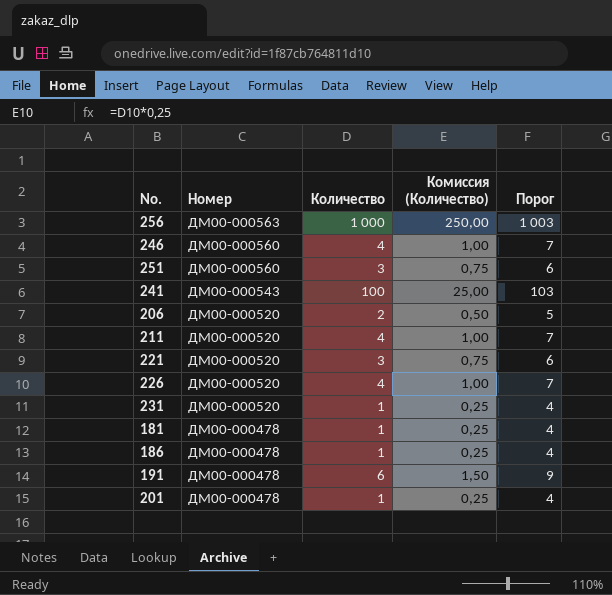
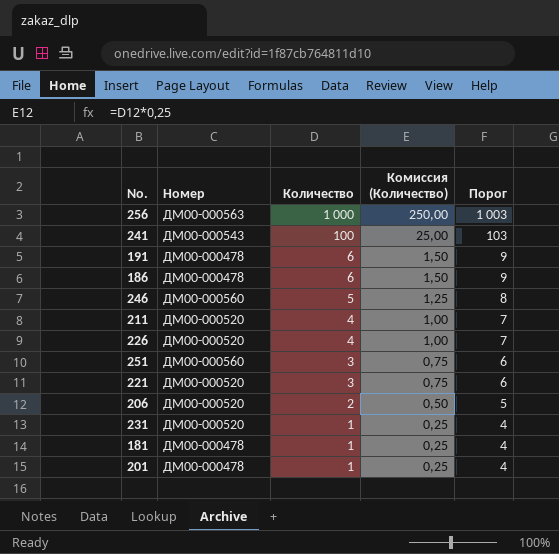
row order: Номер descending -> Количество descending
186 | Количество: 1 -> 6
186 | Комиссия (Количество): 0,25 -> 1,50
186 | Порог: 4 -> 9
246 | Количество: 4 -> 5
246 | Комиссия (Количество): 1,00 -> 1,25
246 | Порог: 7 -> 8

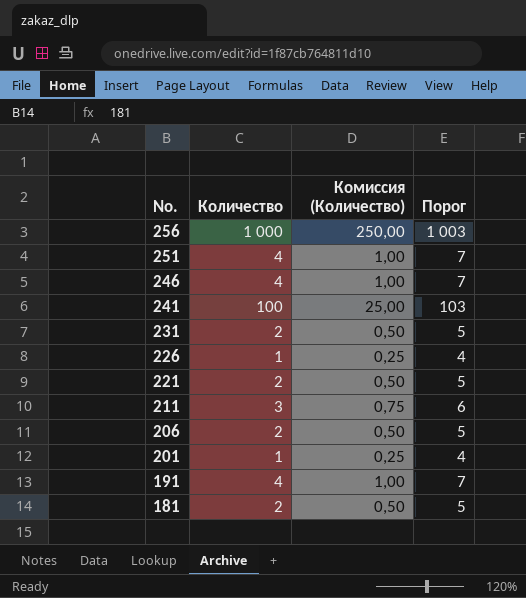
row order: Количество descending -> No. descending
column Номер | position: 2 -> none
row 186: ДМ00-000478 | 6 | 1,50 | 9 -> none
251 | Количество: 3 -> 4
251 | Комиссия (Количество): 0,75 -> 1,00
251 | Порог: 6 -> 7
246 | Количество: 5 -> 4
246 | Комиссия (Количество): 1,25 -> 1,00
246 | Порог: 8 -> 7
231 | Количество: 1 -> 2
231 | Комиссия (Количество): 0,25 -> 0,50
231 | Порог: 4 -> 5
226 | Количество: 4 -> 1
226 | Комиссия (Количество): 1,00 -> 0,25
226 | Порог: 7 -> 4
221 | Количество: 3 -> 2
221 | Комиссия (Количество): 0,75 -> 0,50
221 | Порог: 6 -> 5
211 | Количество: 4 -> 3
211 | Комиссия (Количество): 1,00 -> 0,75
211 | Порог: 7 -> 6
191 | Количество: 6 -> 4
191 | Комиссия (Количество): 1,50 -> 1,00
191 | Порог: 9 -> 7
181 | Количество: 1 -> 2
181 | Комиссия (Количество): 0,25 -> 0,50
181 | Порог: 4 -> 5

